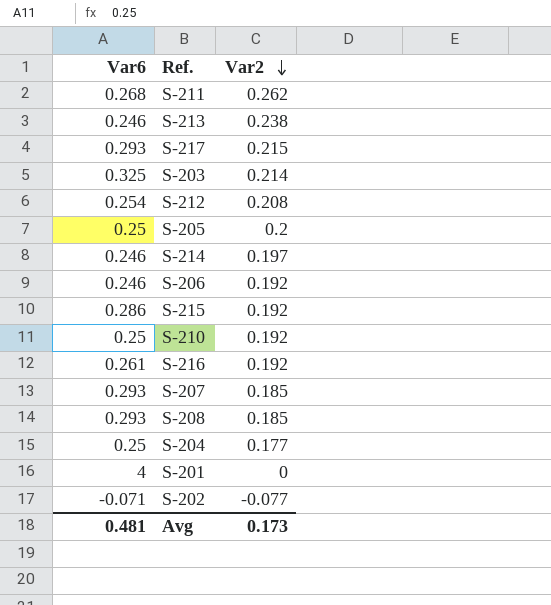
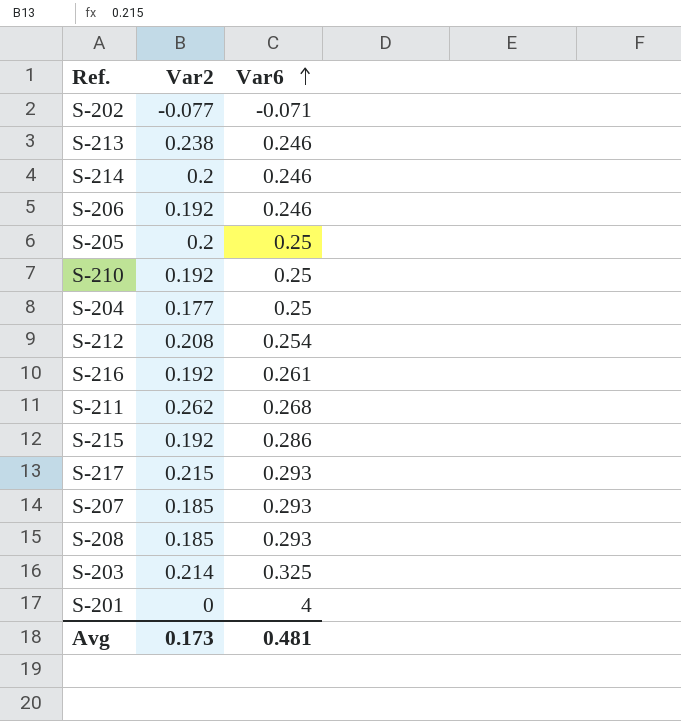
row order: Var2 descending -> Var6 ascending
column Var6 | position: 1 -> 3
S-214 | Var2: 0.197 -> 0.2

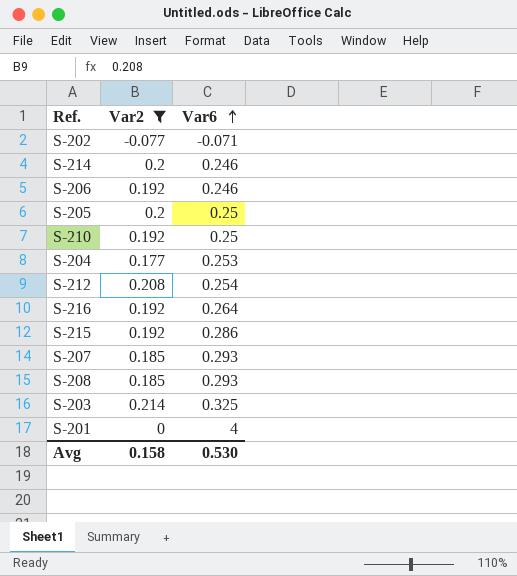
filter: none -> Var2 <= 0.214
S-204 | Var6: 0.25 -> 0.253
S-216 | Var6: 0.261 -> 0.264
Avg | Var2: 0.173 -> 0.158
Avg | Var6: 0.481 -> 0.530

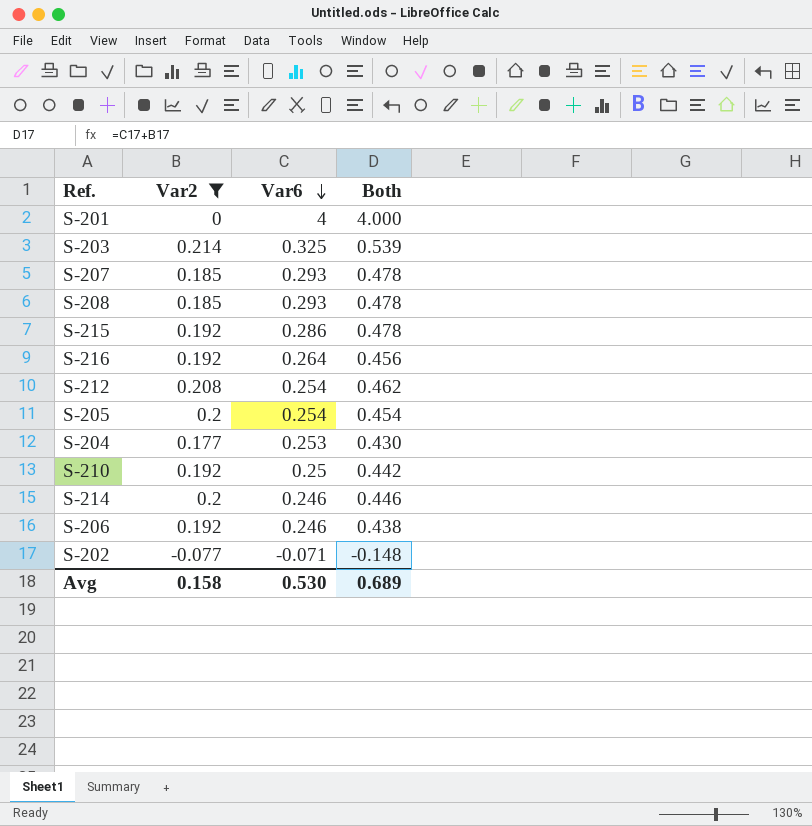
row order: Var6 ascending -> Var6 descending
column Both | formula: none -> [Var2] + [Var6]
S-205 | Var6: 0.25 -> 0.254

